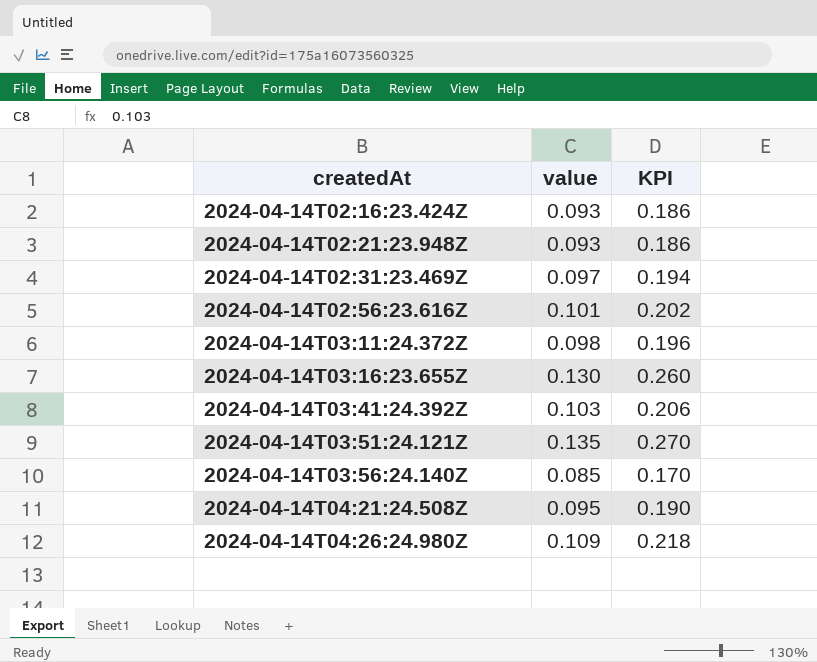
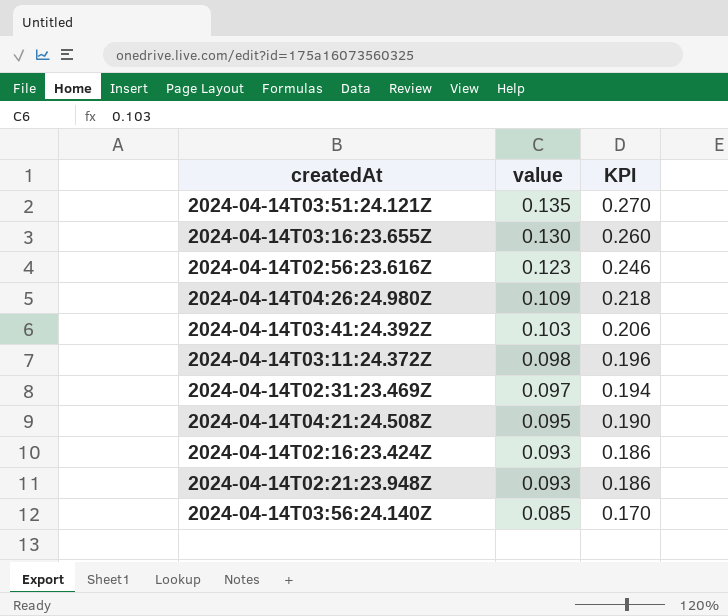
row order: createdAt ascending -> value descending
2024-04-14T02:56:23.616Z | value: 0.101 -> 0.123
2024-04-14T02:56:23.616Z | KPI: 0.202 -> 0.246

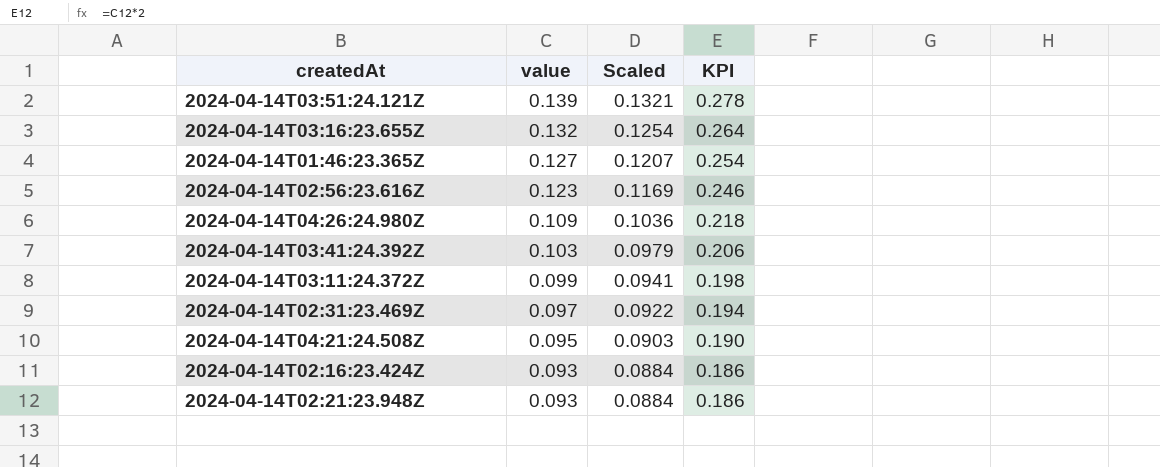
column Scaled | formula: none -> [value] * 0.95
row 2024-04-14T03:56:24.140Z: 0.085 | 0.170 -> none
2024-04-14T03:51:24.121Z | value: 0.135 -> 0.139
2024-04-14T03:51:24.121Z | KPI: 0.270 -> 0.278
2024-04-14T03:16:23.655Z | value: 0.130 -> 0.132
2024-04-14T03:16:23.655Z | KPI: 0.260 -> 0.264
row 2024-04-14T01:46:23.365Z: none -> 0.127 | 0.1207 | 0.254
2024-04-14T03:11:24.372Z | value: 0.098 -> 0.099
2024-04-14T03:11:24.372Z | KPI: 0.196 -> 0.198

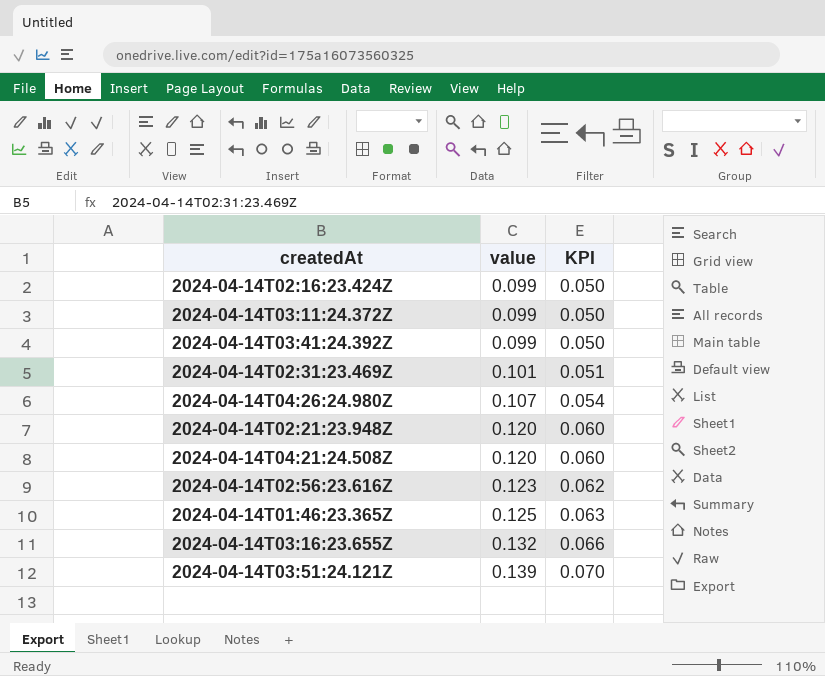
row order: value descending -> value ascending
column Scaled | formula: [value] * 0.95 -> none
column KPI | formula: [value] * 2 -> [value] * 0.5
2024-04-14T02:16:23.424Z | value: 0.093 -> 0.099
2024-04-14T03:41:24.392Z | value: 0.103 -> 0.099
2024-04-14T02:31:23.469Z | value: 0.097 -> 0.101
2024-04-14T04:26:24.980Z | value: 0.109 -> 0.107
2024-04-14T02:21:23.948Z | value: 0.093 -> 0.120
2024-04-14T04:21:24.508Z | value: 0.095 -> 0.120
2024-04-14T01:46:23.365Z | value: 0.127 -> 0.125

